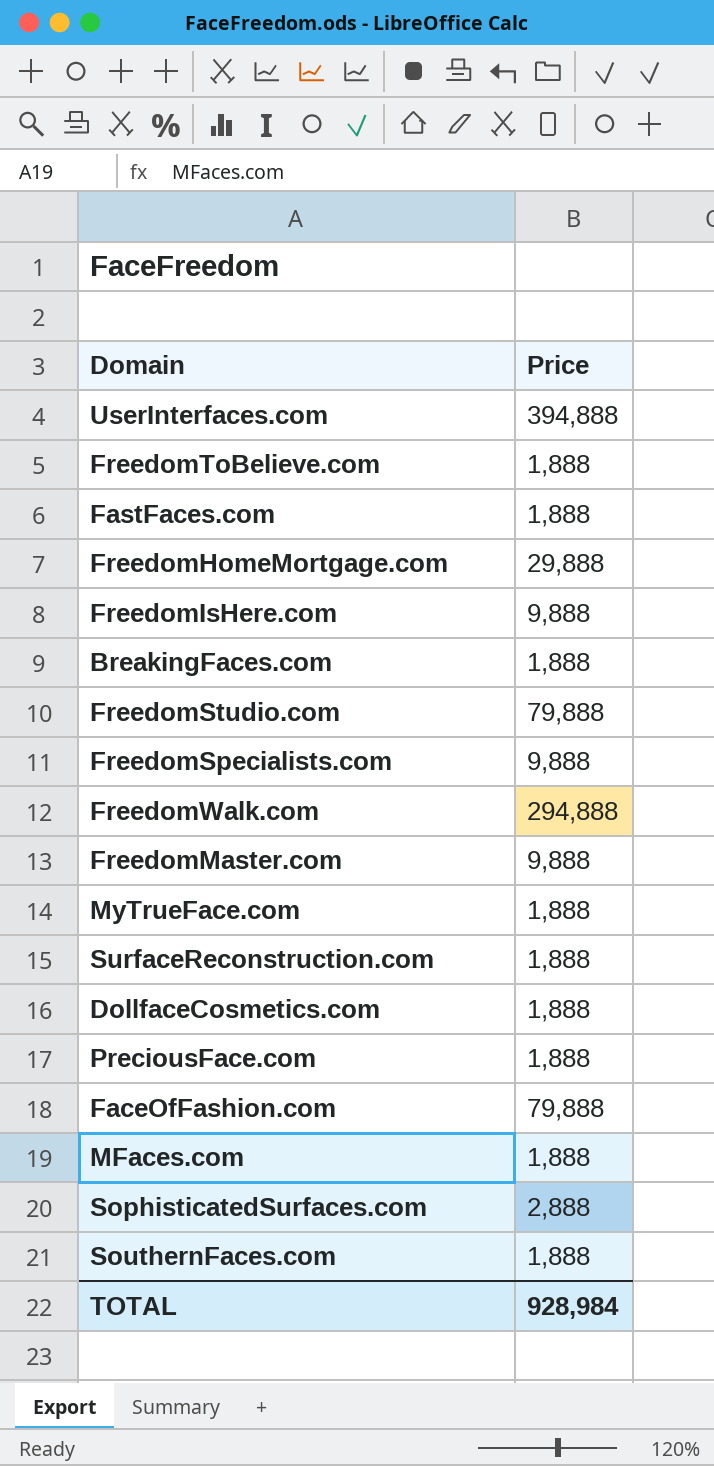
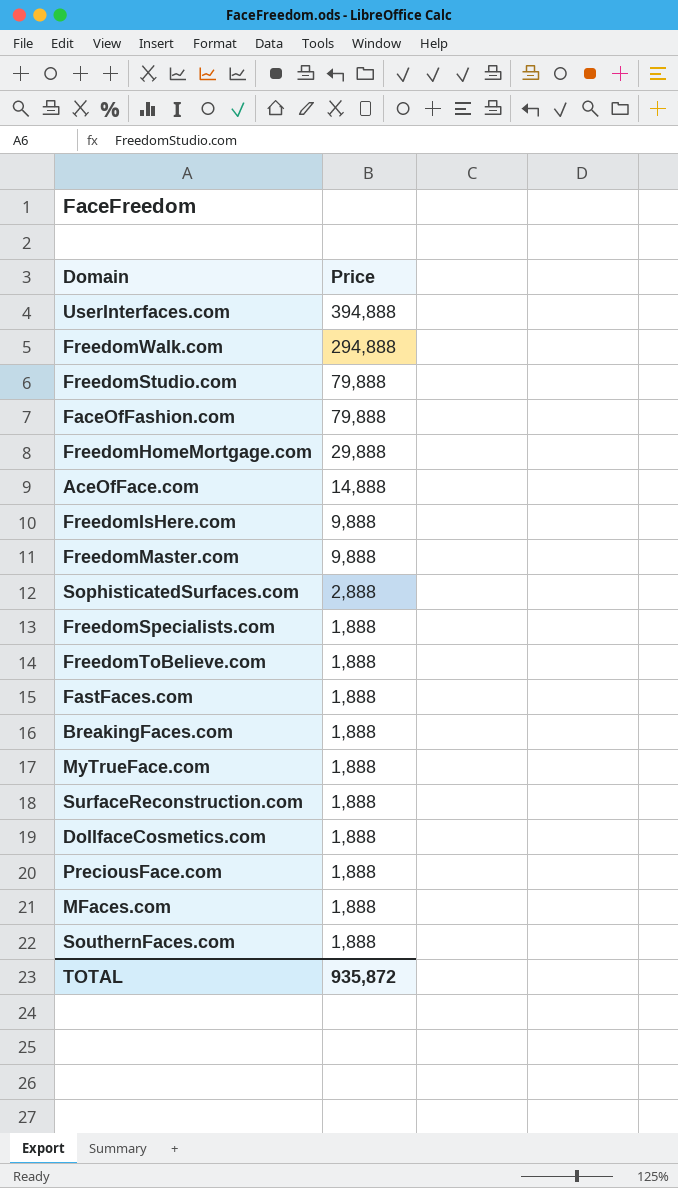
row order: none -> Price descending
row AceOfFace.com: none -> 14,888
FreedomSpecialists.com | Price: 9,888 -> 1,888
TOTAL | Price: 928,984 -> 935,872

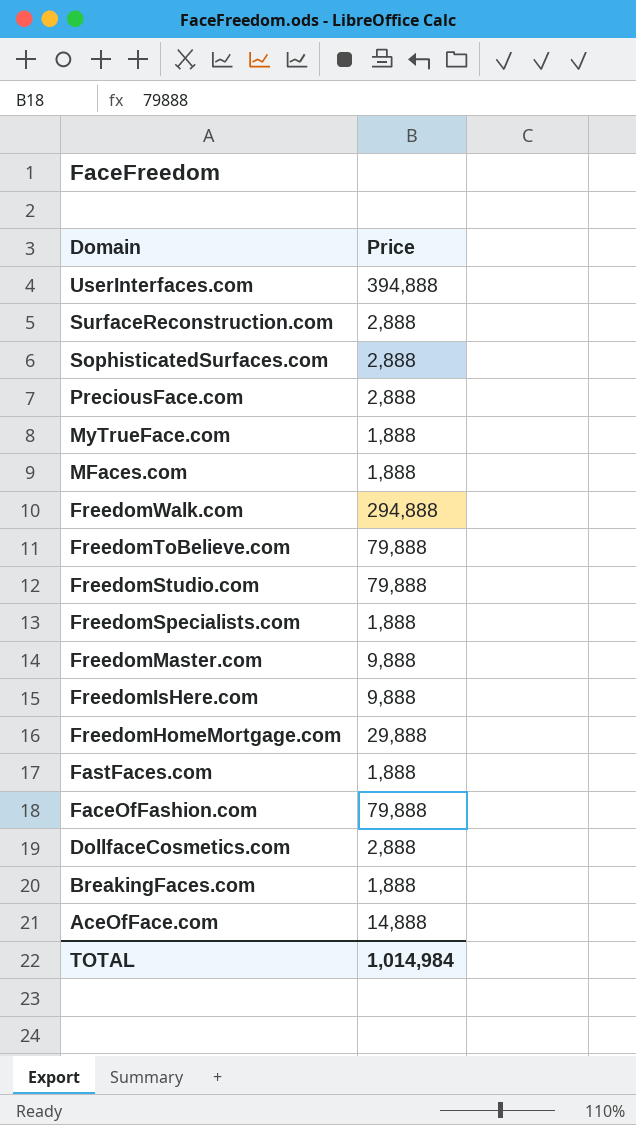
row order: Price descending -> Domain descending
row SouthernFaces.com: 1,888 -> none
SurfaceReconstruction.com | Price: 1,888 -> 2,888
PreciousFace.com | Price: 1,888 -> 2,888
FreedomToBelieve.com | Price: 1,888 -> 79,888
DollfaceCosmetics.com | Price: 1,888 -> 2,888
TOTAL | Price: 935,872 -> 1,014,984

